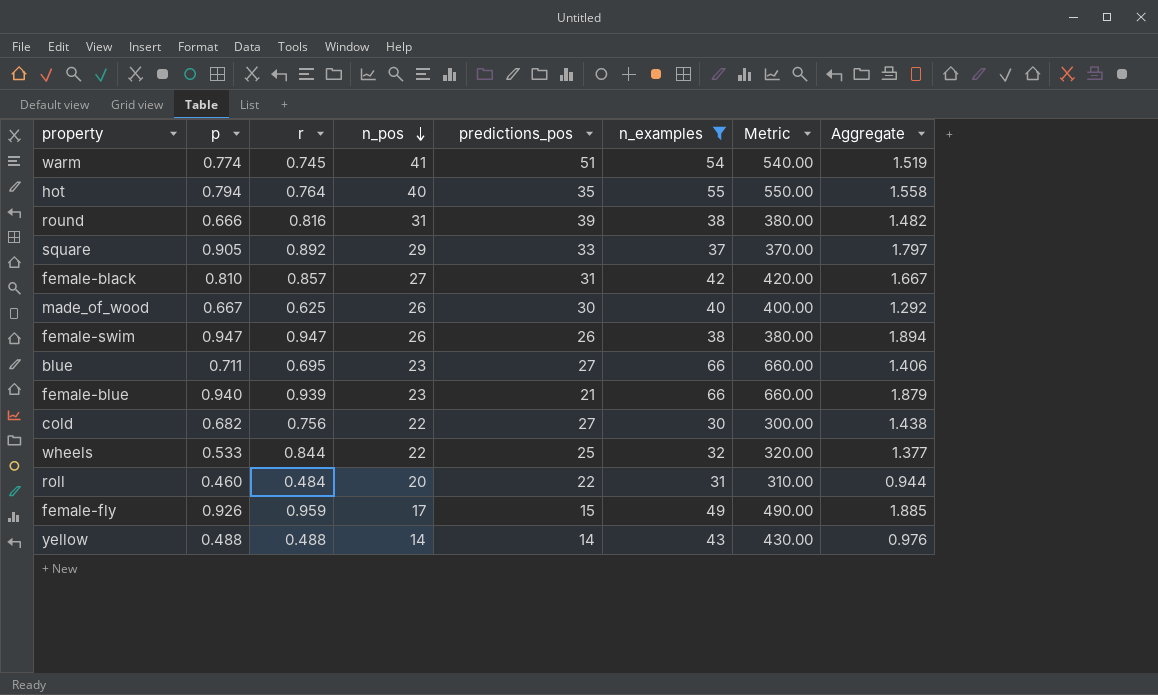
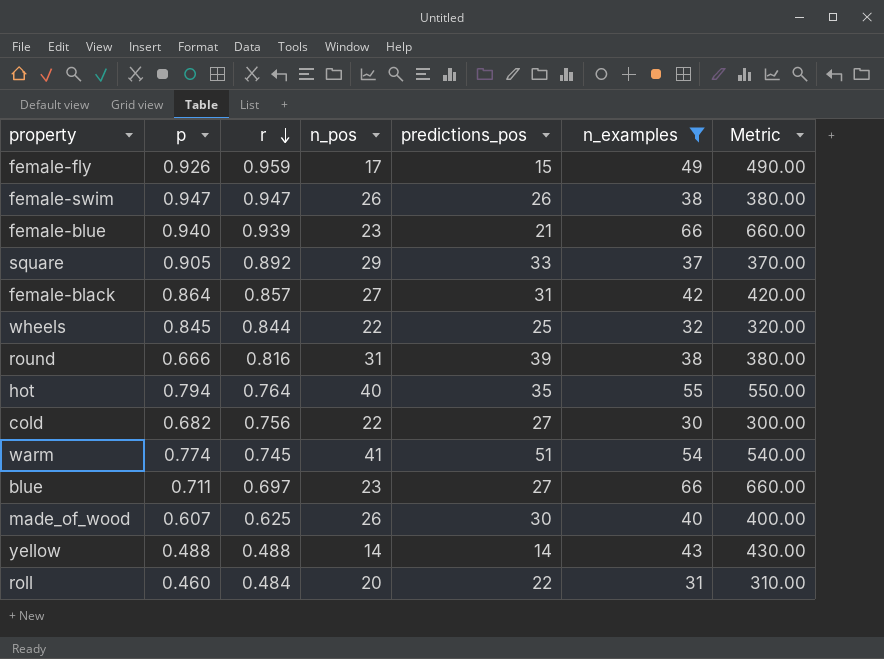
row order: n_pos descending -> r descending
column Aggregate | formula: [p] + [r] -> none
female-black | p: 0.810 -> 0.864
wheels | p: 0.533 -> 0.845
blue | r: 0.695 -> 0.697
made_of_wood | p: 0.667 -> 0.607

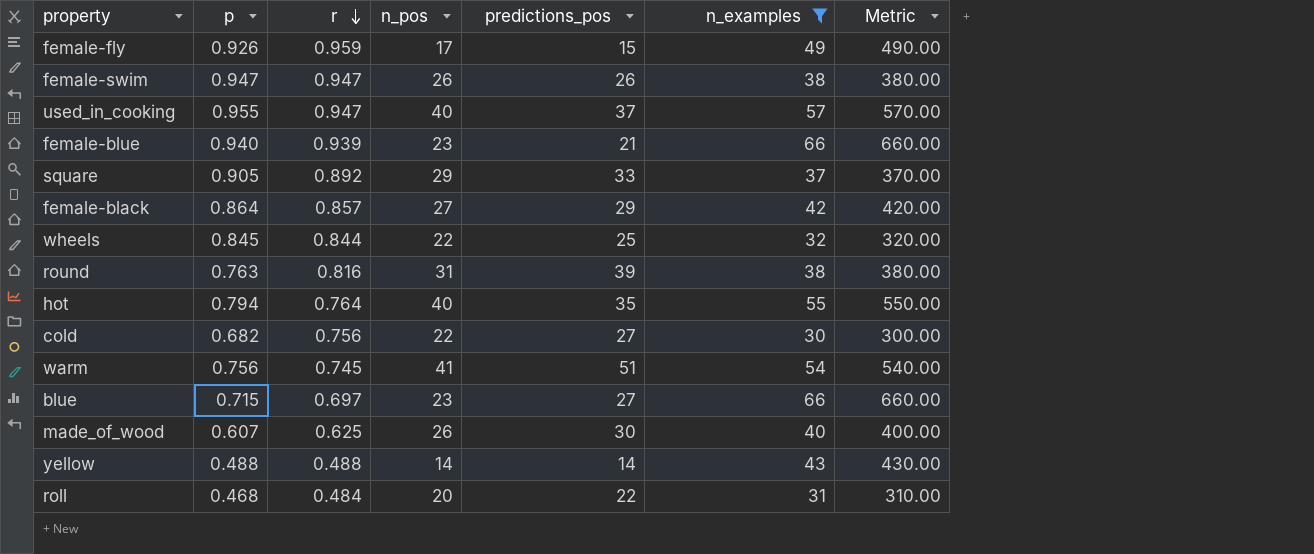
row used_in_cooking: none -> 0.955 | 0.947 | 40 | 37 | 57 | 570.00
female-black | predictions_pos: 31 -> 29
round | p: 0.666 -> 0.763
warm | p: 0.774 -> 0.756
blue | p: 0.711 -> 0.715
roll | p: 0.460 -> 0.468

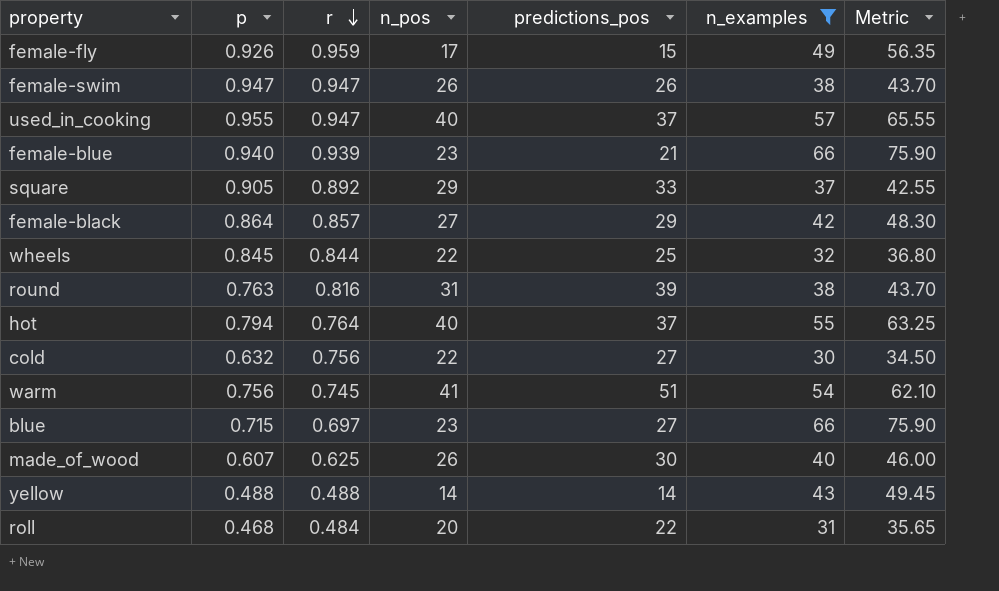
column Metric | formula: [n_examples] * 10 -> [n_examples] * 1.15
hot | predictions_pos: 35 -> 37
cold | p: 0.682 -> 0.632

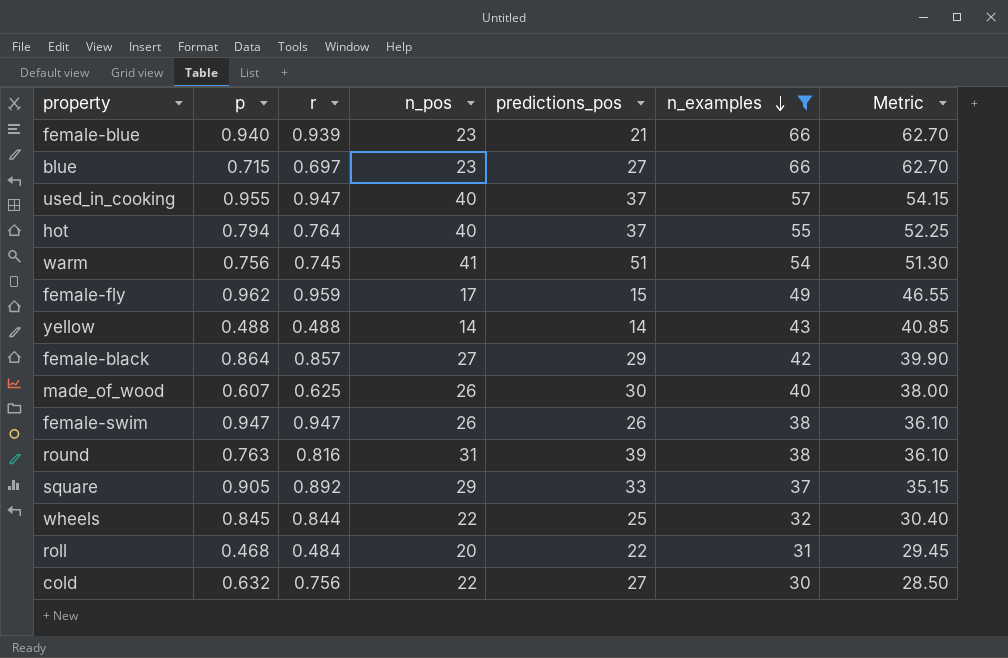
row order: r descending -> n_examples descending
column Metric | formula: [n_examples] * 1.15 -> [n_examples] * 0.95
female-fly | p: 0.926 -> 0.962

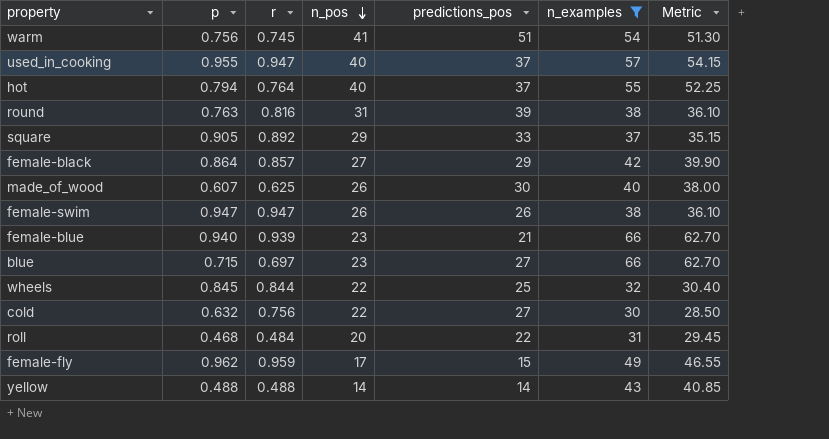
row order: n_examples descending -> n_pos descending

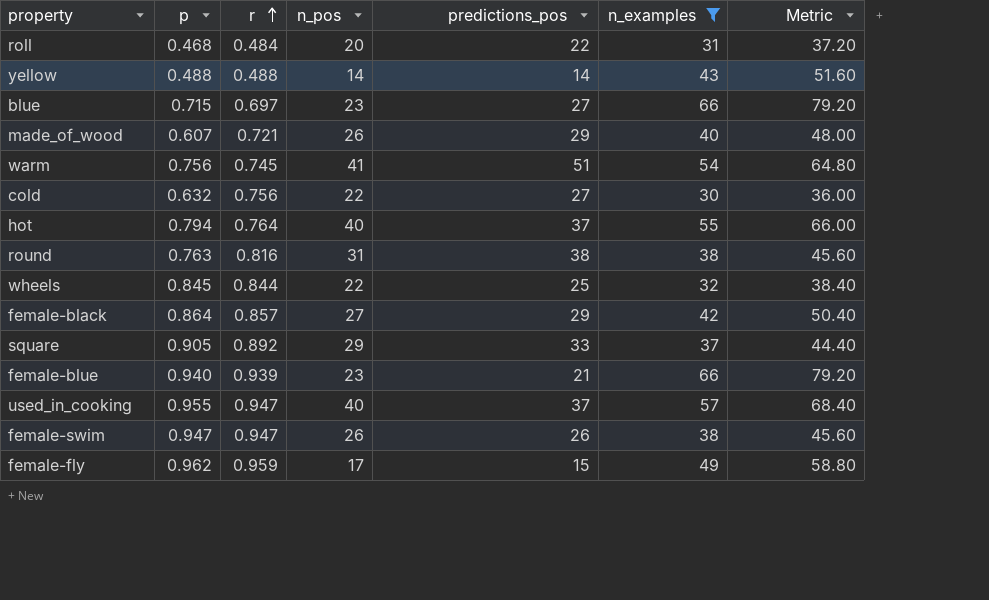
row order: n_pos descending -> r ascending
column Metric | formula: [n_examples] * 0.95 -> [n_examples] * 1.2
made_of_wood | r: 0.625 -> 0.721
made_of_wood | predictions_pos: 30 -> 29
round | predictions_pos: 39 -> 38

